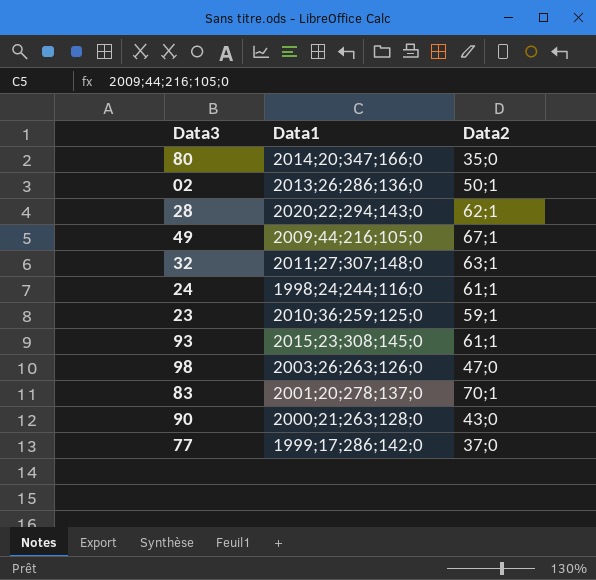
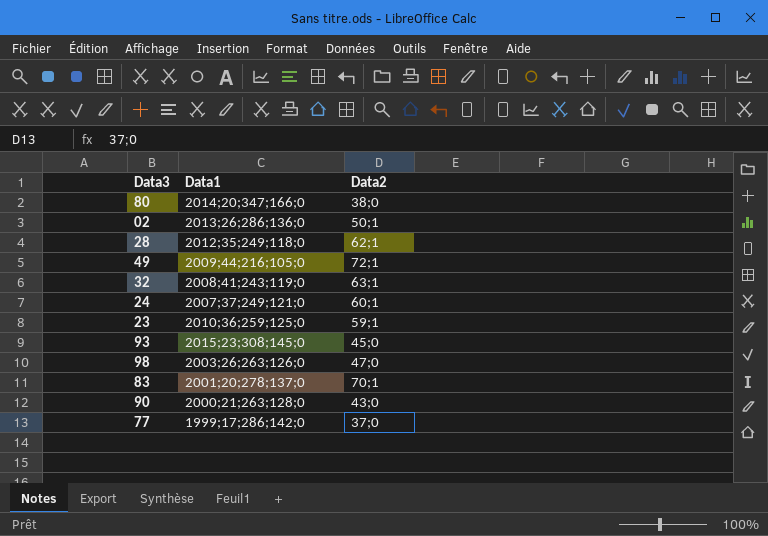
80 | Data2: 35;0 -> 38;0
28 | Data1: 2020;22;294;143;0 -> 2012;35;249;118;0
49 | Data2: 67;1 -> 72;1
32 | Data1: 2011;27;307;148;0 -> 2008;41;243;119;0
24 | Data1: 1998;24;244;116;0 -> 2007;37;249;121;0
24 | Data2: 61;1 -> 60;1
93 | Data2: 61;1 -> 45;0

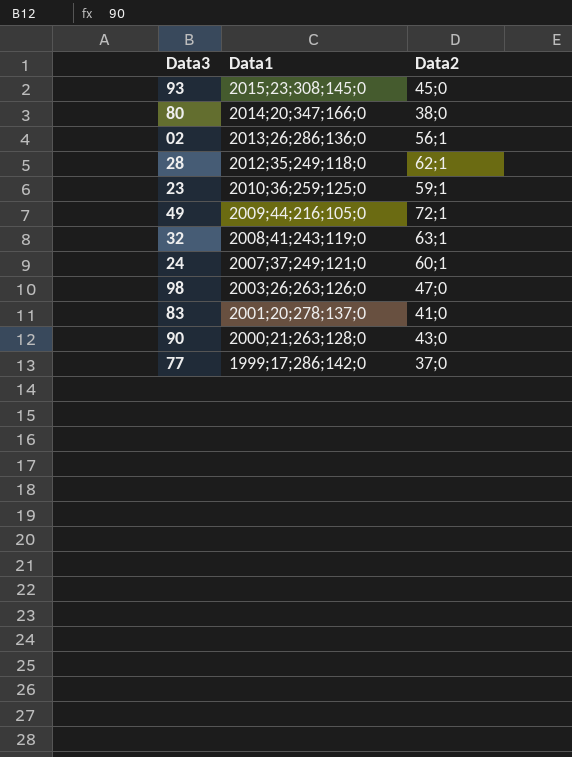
row order: none -> Data1 descending
02 | Data2: 50;1 -> 56;1
83 | Data2: 70;1 -> 41;0

